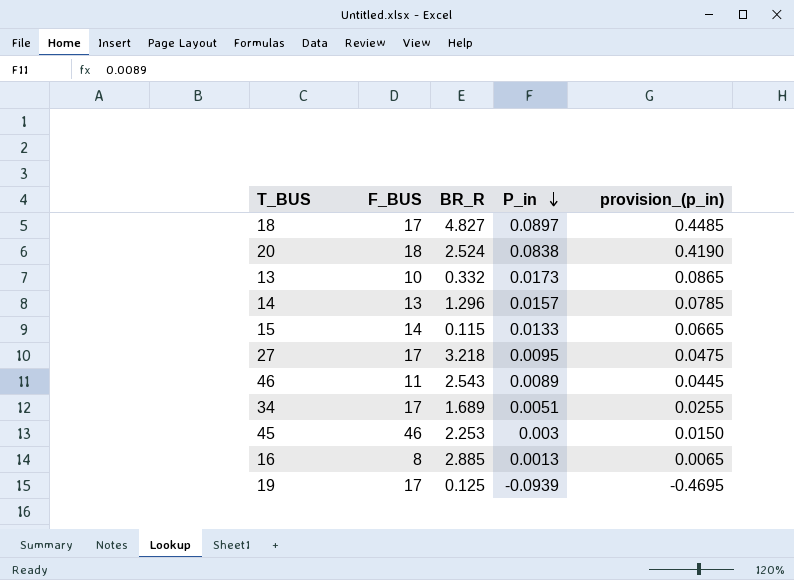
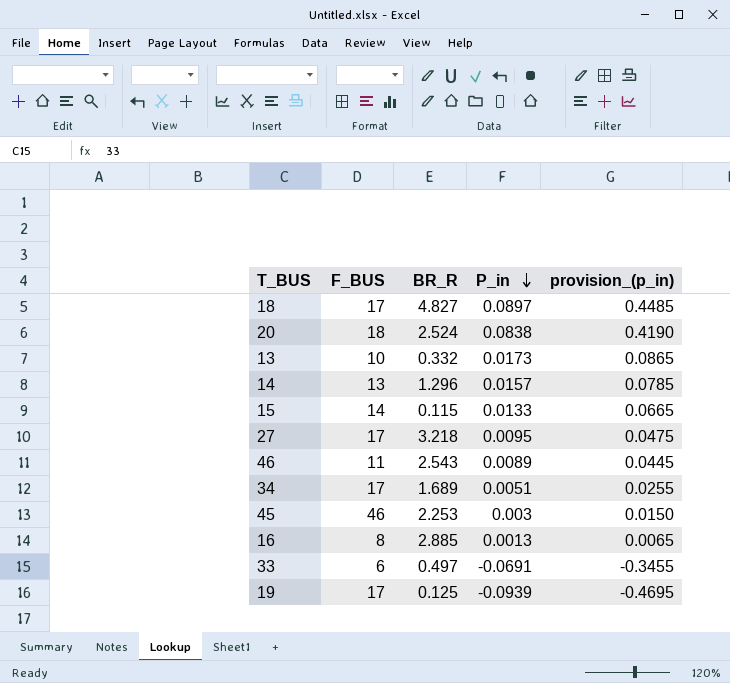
row 33: none -> 6 | 0.497 | -0.0691 | -0.3455

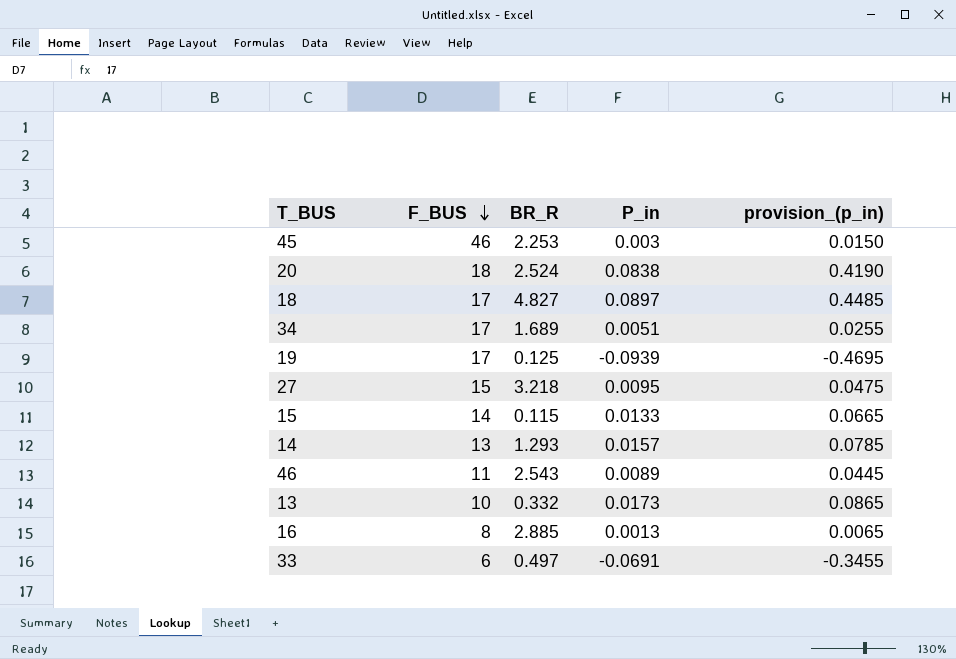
row order: P_in descending -> F_BUS descending
27 | F_BUS: 17 -> 15
14 | BR_R: 1.296 -> 1.293

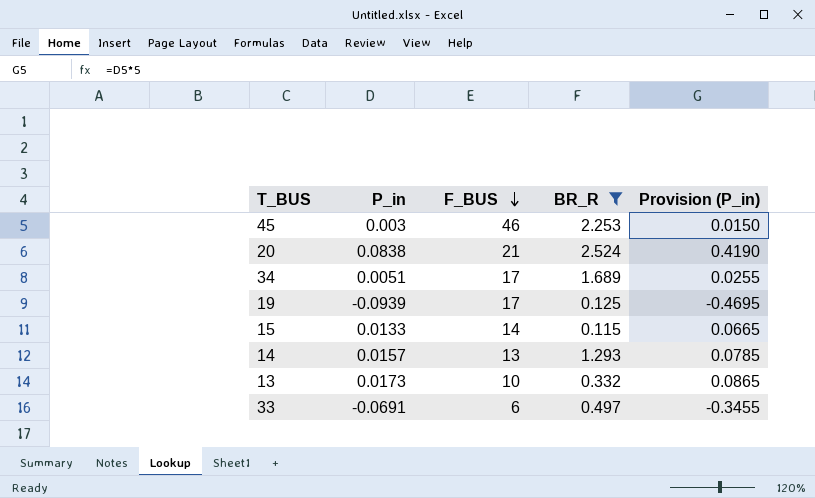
filter: none -> BR_R <= 2.524
column P_in | position: 4 -> 2
column name: provision_(p_in) -> Provision (P_in)
20 | F_BUS: 18 -> 21

